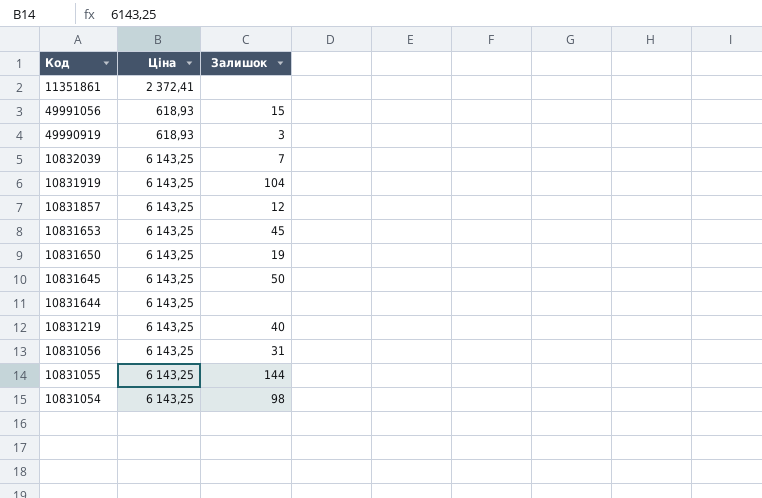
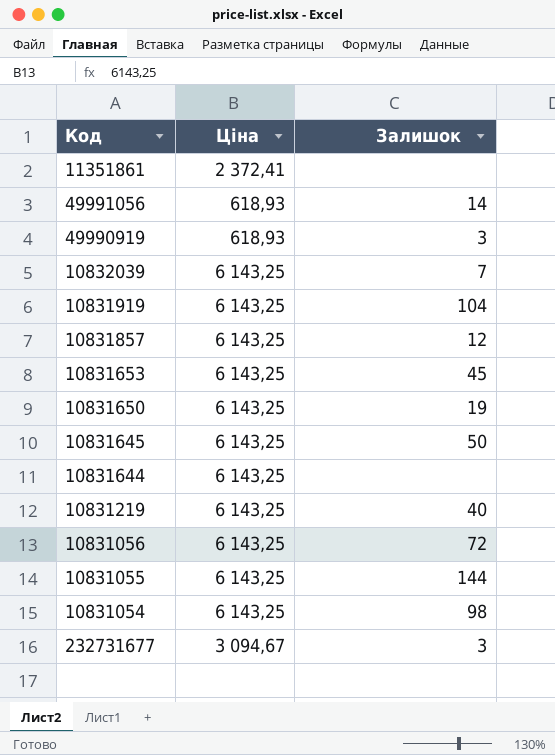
49991056 | Залишок: 15 -> 14
10831056 | Залишок: 31 -> 72
row 232731677: none -> 3 094,67 | 3

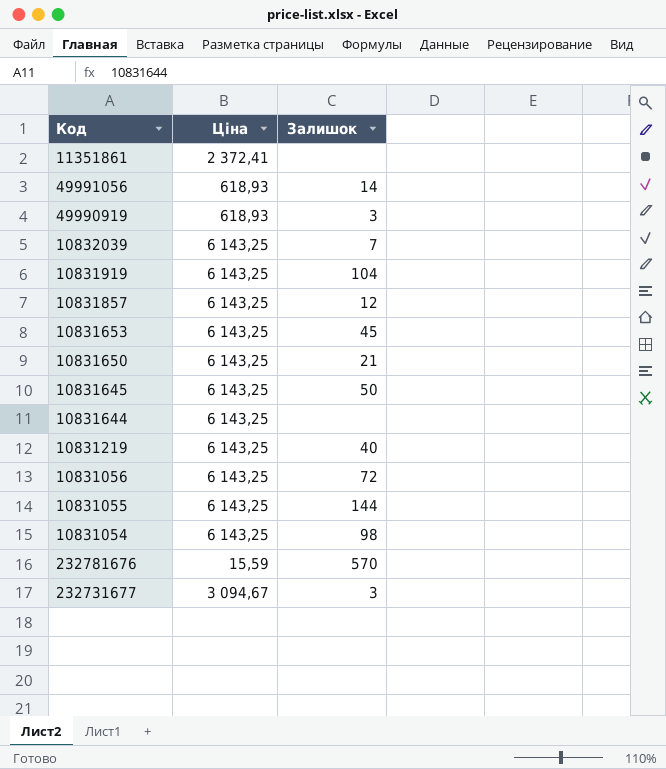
10831650 | Залишок: 19 -> 21
row 232781676: none -> 15,59 | 570

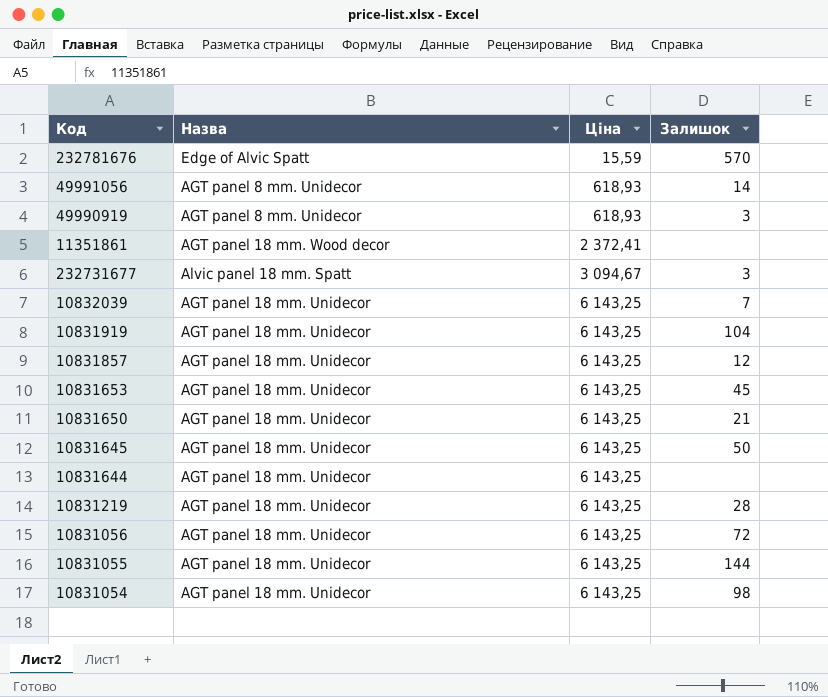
row order: none -> Ціна ascending
column Назва | position: none -> 2
10831219 | Залишок: 40 -> 28

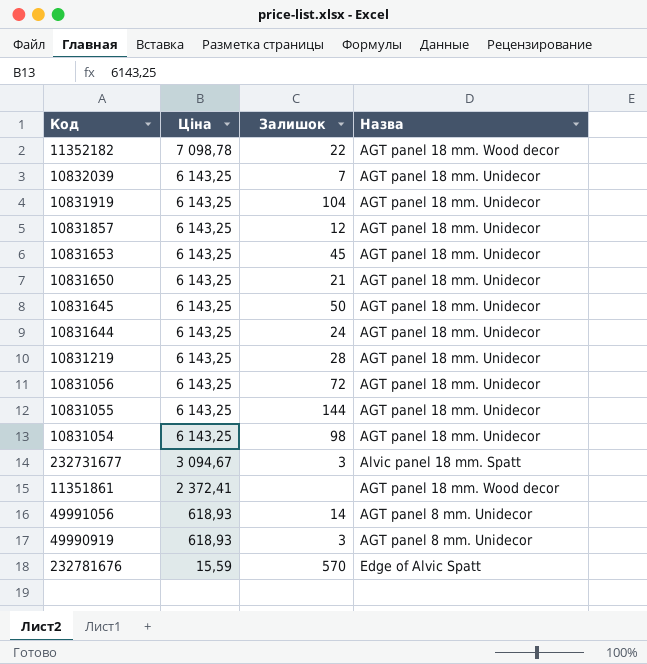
row order: Ціна ascending -> Ціна descending
column Назва | position: 2 -> 4
row 11352182: none -> 7 098,78 | 22 | AGT panel 18 mm. Wood decor
10831644 | Залишок: none -> 24

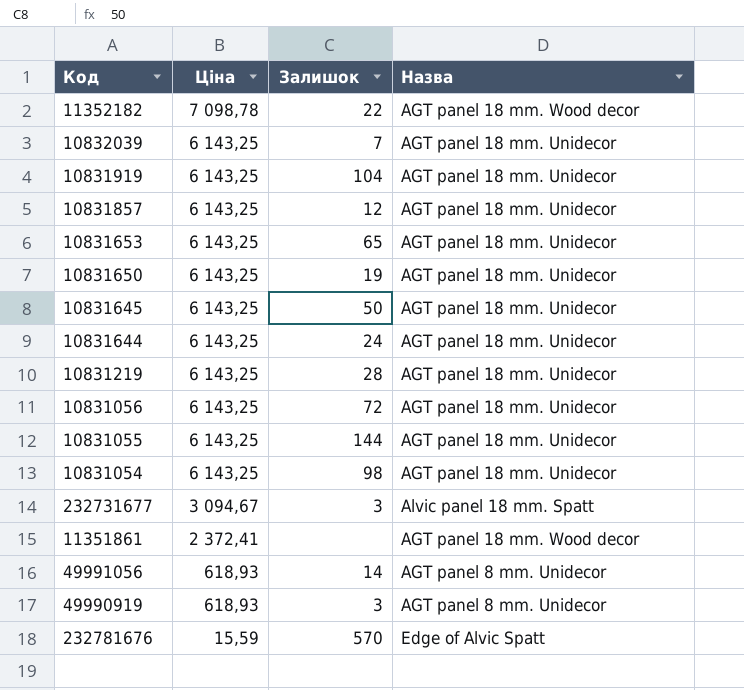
10831653 | Залишок: 45 -> 65
10831650 | Залишок: 21 -> 19

